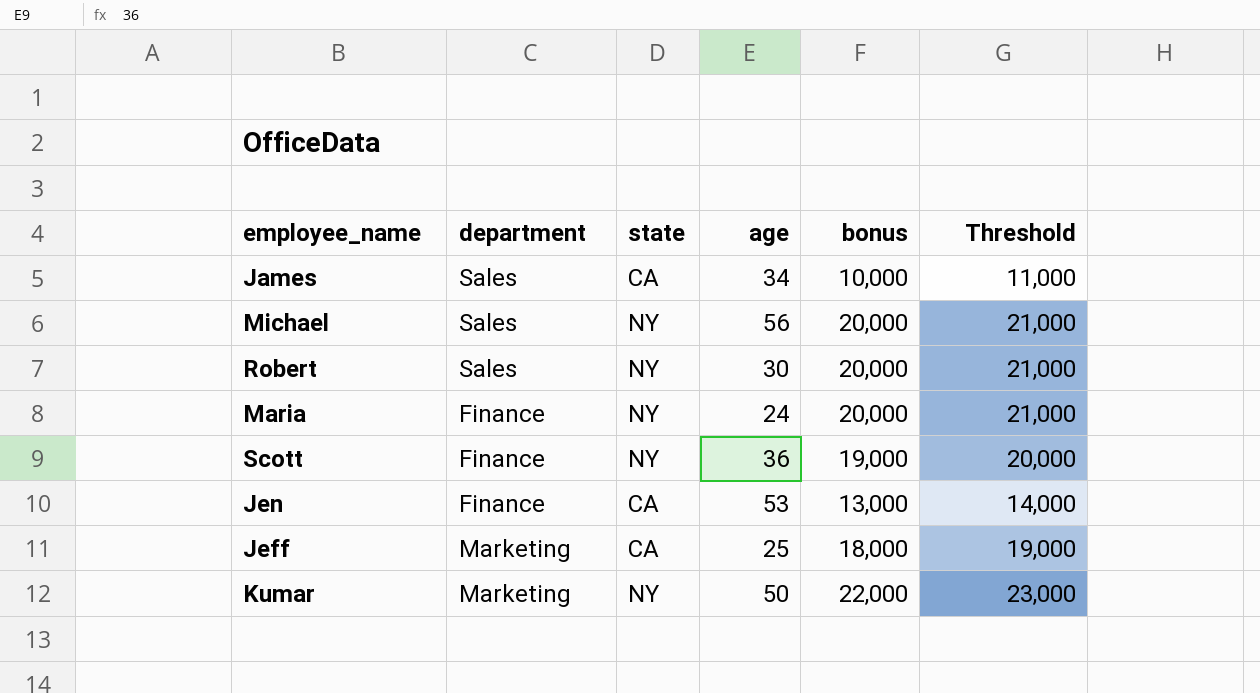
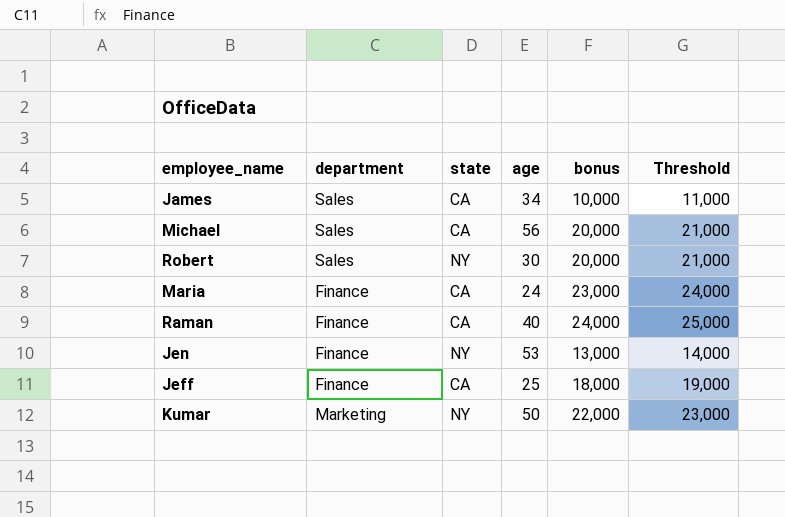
row Scott: Finance | NY | 36 | 19,000 | 20,000 -> none
Michael | state: NY -> CA
Maria | state: NY -> CA
Maria | bonus: 20,000 -> 23,000
Maria | Threshold: 21,000 -> 24,000
row Raman: none -> Finance | CA | 40 | 24,000 | 25,000
Jen | state: CA -> NY
Jeff | department: Marketing -> Finance

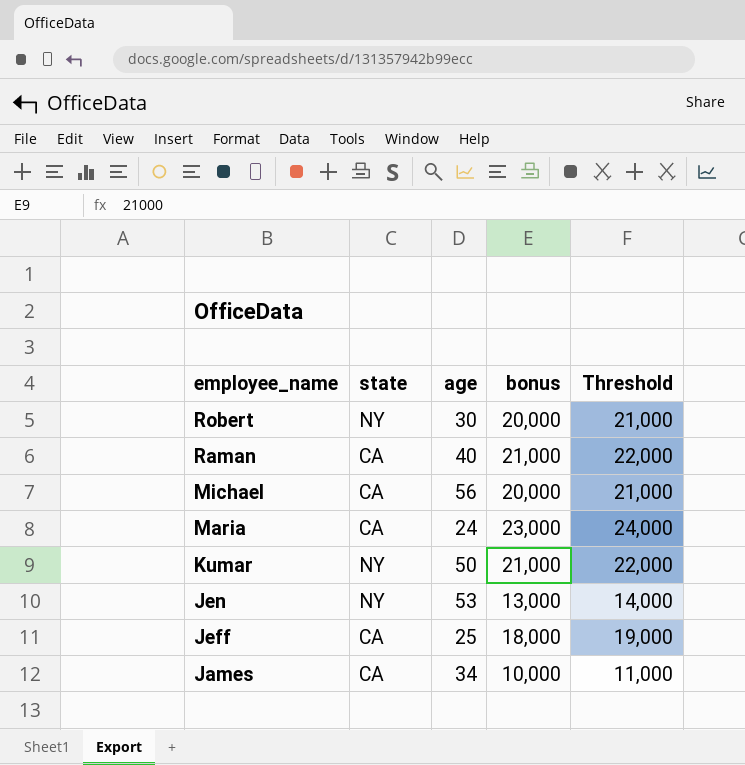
row order: none -> employee_name descending
column department | position: 2 -> none
Raman | bonus: 24,000 -> 21,000
Raman | Threshold: 25,000 -> 22,000
Kumar | bonus: 22,000 -> 21,000
Kumar | Threshold: 23,000 -> 22,000

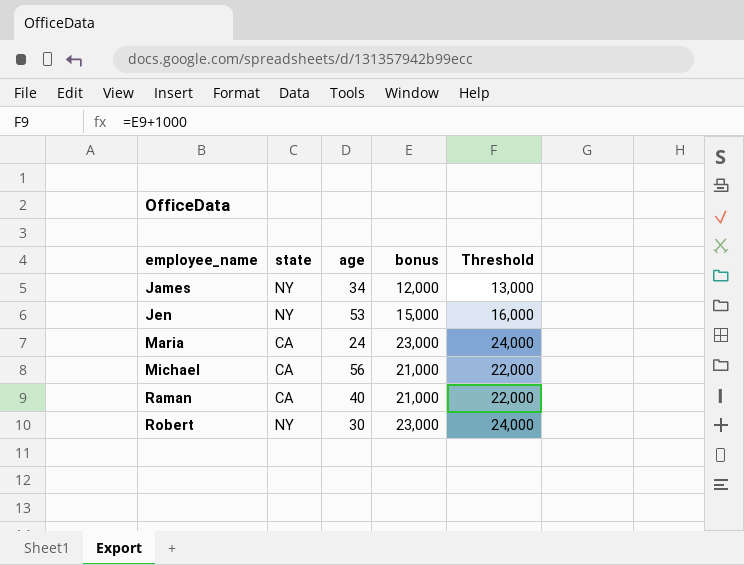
row order: employee_name descending -> employee_name ascending
row Kumar: NY | 50 | 21,000 | 22,000 -> none
row Jeff: CA | 25 | 18,000 | 19,000 -> none
James | state: CA -> NY
James | bonus: 10,000 -> 12,000
James | Threshold: 11,000 -> 13,000
Jen | bonus: 13,000 -> 15,000
Jen | Threshold: 14,000 -> 16,000
Michael | bonus: 20,000 -> 21,000
Michael | Threshold: 21,000 -> 22,000
Robert | bonus: 20,000 -> 23,000
Robert | Threshold: 21,000 -> 24,000

